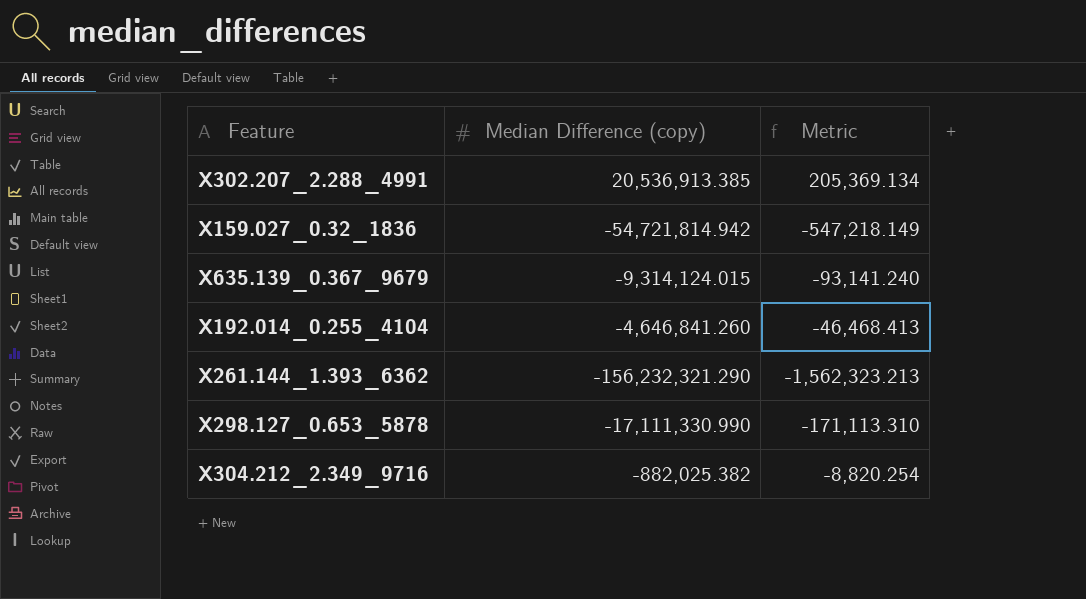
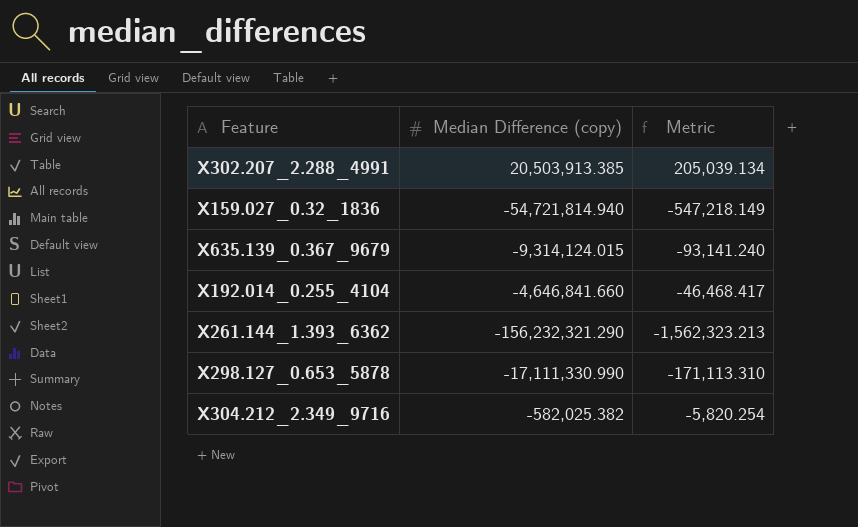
X302.207_2.288_4991 | Median Difference (copy): 20,536,913.385 -> 20,503,913.385
X302.207_2.288_4991 | Metric: 205,369.134 -> 205,039.134
X159.027_0.32_1836 | Median Difference (copy): -54,721,814.942 -> -54,721,814.940
X192.014_0.255_4104 | Median Difference (copy): -4,646,841.260 -> -4,646,841.660
X192.014_0.255_4104 | Metric: -46,468.413 -> -46,468.417
X304.212_2.349_9716 | Median Difference (copy): -882,025.382 -> -582,025.382
X304.212_2.349_9716 | Metric: -8,820.254 -> -5,820.254

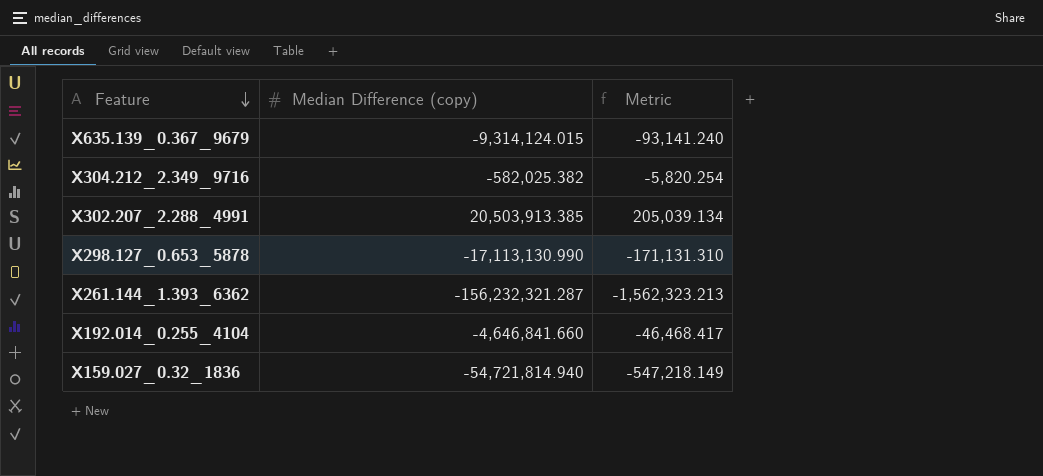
row order: none -> Feature descending
X298.127_0.653_5878 | Median Difference (copy): -17,111,330.990 -> -17,113,130.990
X298.127_0.653_5878 | Metric: -171,113.310 -> -171,131.310
X261.144_1.393_6362 | Median Difference (copy): -156,232,321.290 -> -156,232,321.287

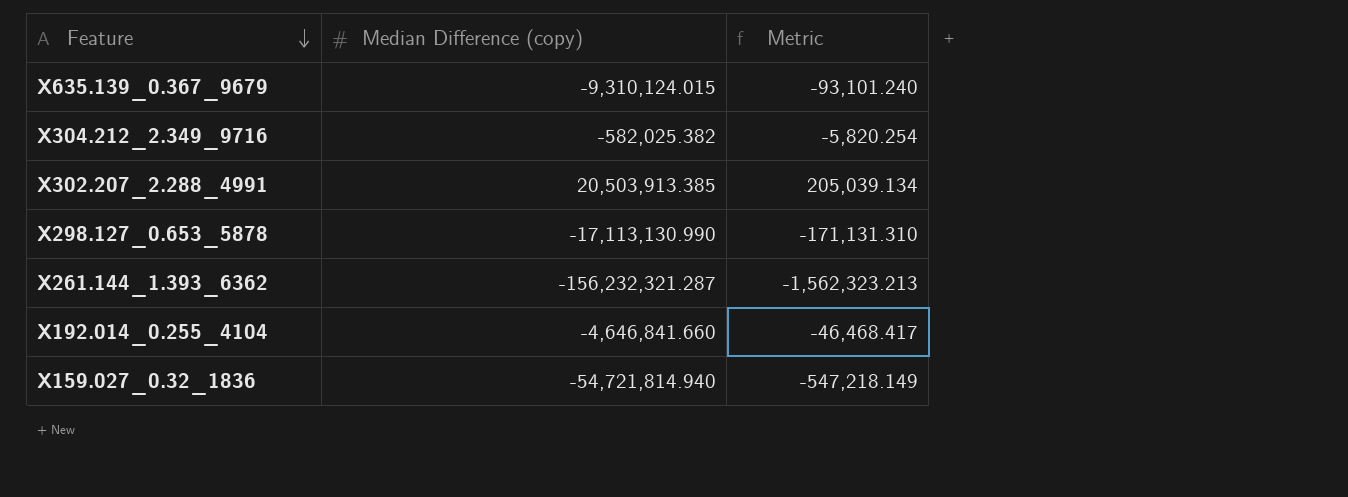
X635.139_0.367_9679 | Median Difference (copy): -9,314,124.015 -> -9,310,124.015
X635.139_0.367_9679 | Metric: -93,141.240 -> -93,101.240

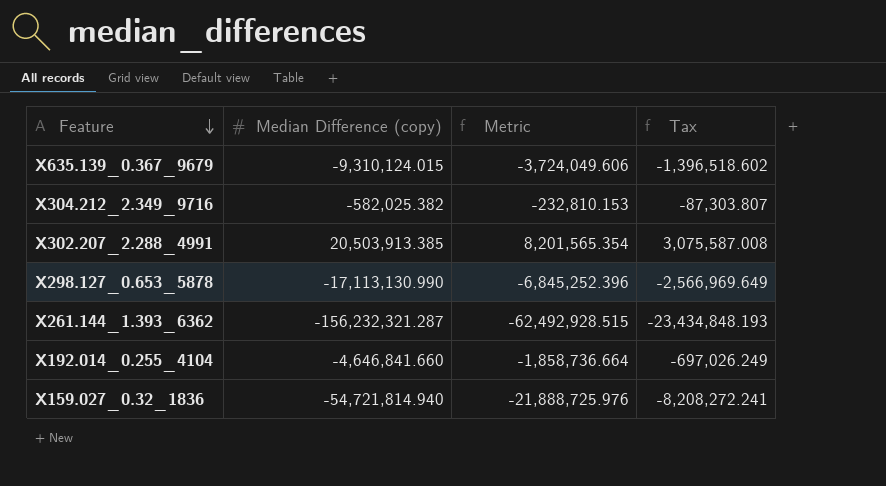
column Metric | formula: [Median Difference (copy)] * 0.01 -> [Median Difference (copy)] * 0.4
column Tax | formula: none -> [Median Difference (copy)] * 0.15

